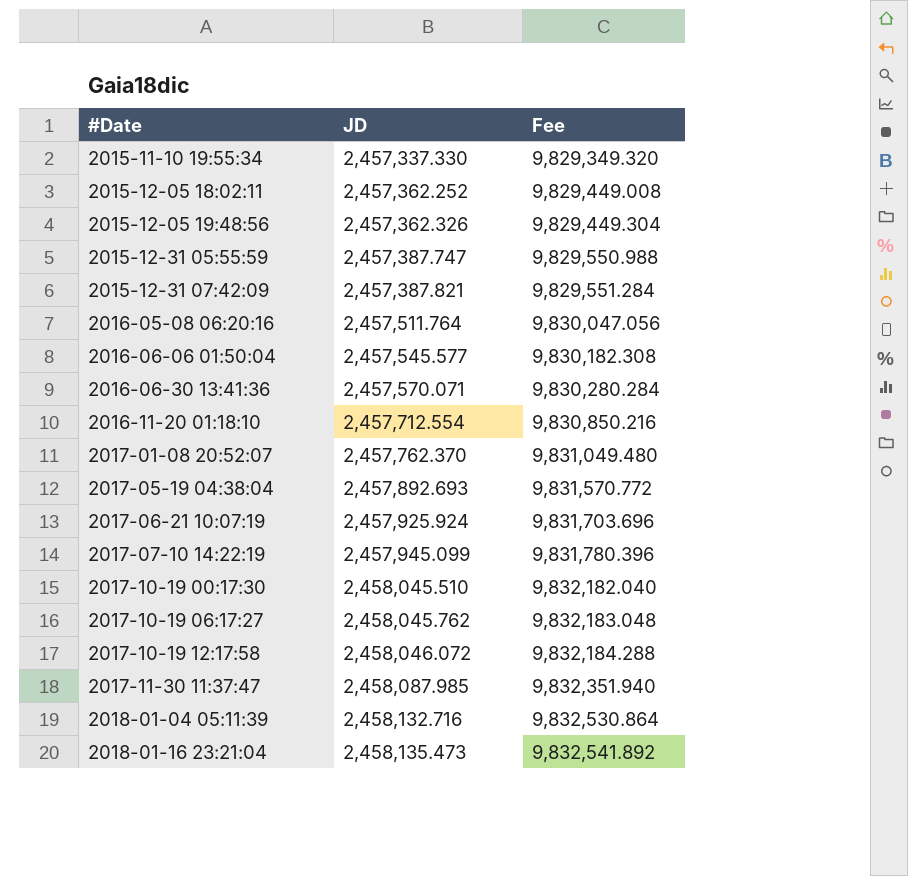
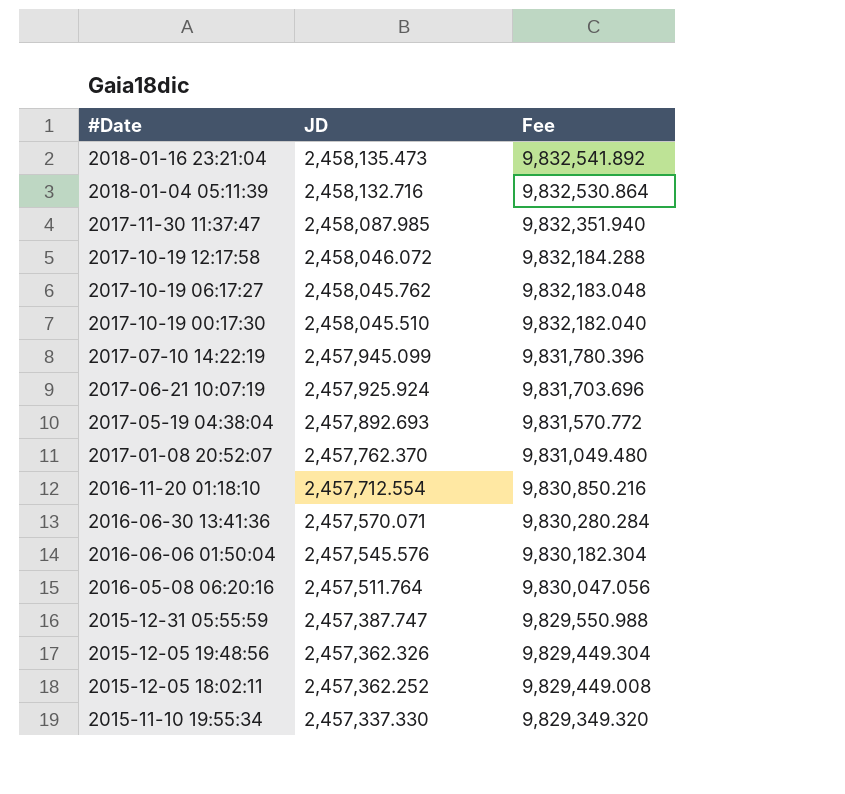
row order: #Date ascending -> #Date descending
row 2015-12-31 07:42:09: 2,457,387.821 | 9,829,551.284 -> none
2016-06-06 01:50:04 | JD: 2,457,545.577 -> 2,457,545.576
2016-06-06 01:50:04 | Fee: 9,830,182.308 -> 9,830,182.304

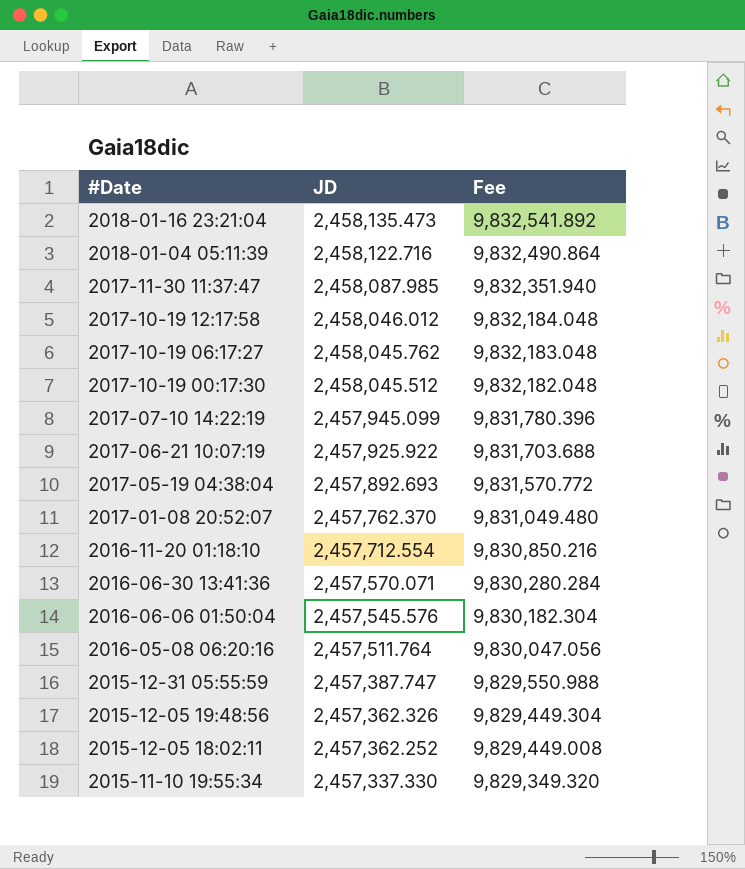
2018-01-04 05:11:39 | JD: 2,458,132.716 -> 2,458,122.716
2018-01-04 05:11:39 | Fee: 9,832,530.864 -> 9,832,490.864
2017-10-19 12:17:58 | JD: 2,458,046.072 -> 2,458,046.012
2017-10-19 12:17:58 | Fee: 9,832,184.288 -> 9,832,184.048
2017-10-19 00:17:30 | JD: 2,458,045.510 -> 2,458,045.512
2017-10-19 00:17:30 | Fee: 9,832,182.040 -> 9,832,182.048
2017-06-21 10:07:19 | JD: 2,457,925.924 -> 2,457,925.922
2017-06-21 10:07:19 | Fee: 9,831,703.696 -> 9,831,703.688

